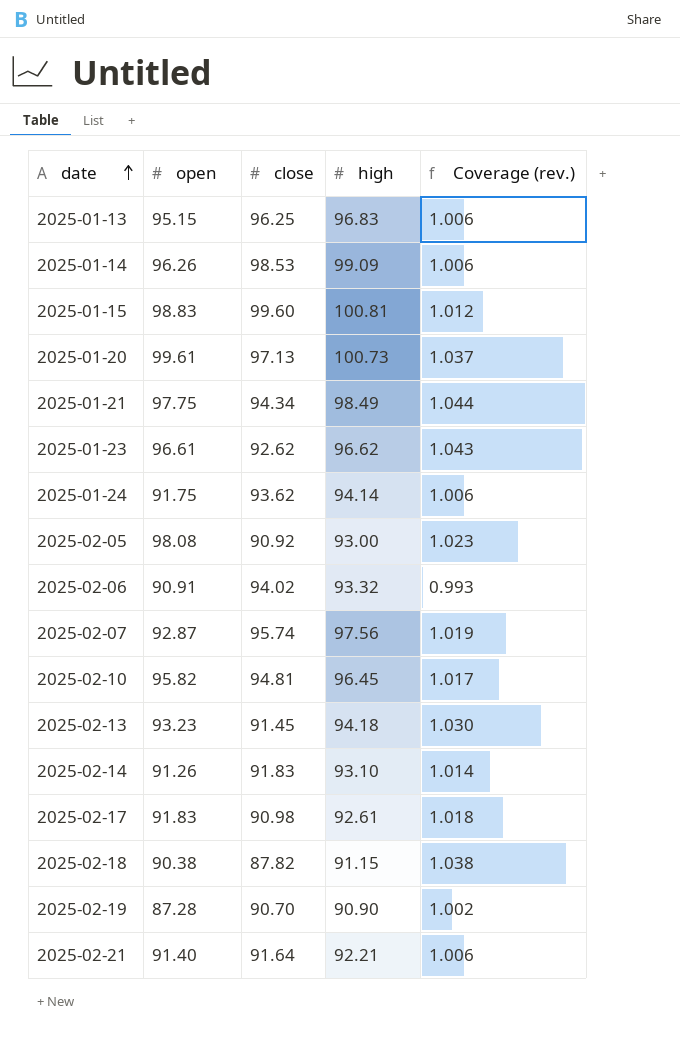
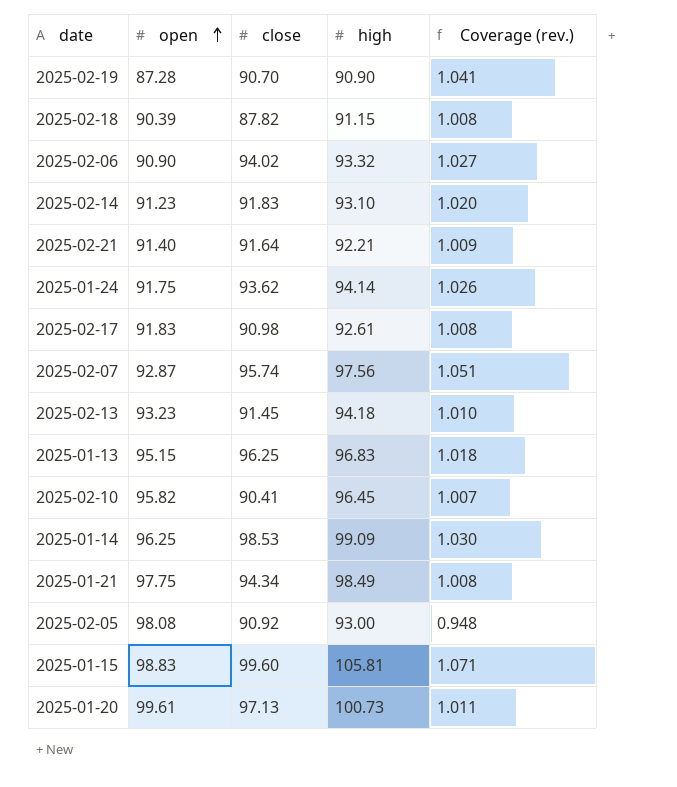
row order: date ascending -> open ascending
column Coverage (rev.) | formula: [high] / [close] -> [high] / [open]
row 2025-01-23: 96.61 | 92.62 | 96.62 | 1.043 -> none
2025-02-18 | open: 90.38 -> 90.39
2025-02-06 | open: 90.91 -> 90.90
2025-02-14 | open: 91.26 -> 91.23
2025-02-10 | close: 94.81 -> 90.41
2025-01-14 | open: 96.26 -> 96.25
2025-01-15 | high: 100.81 -> 105.81

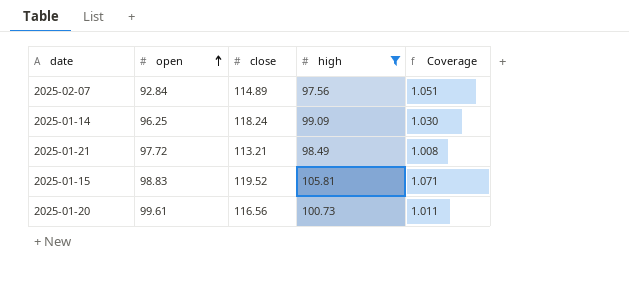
filter: none -> high >= 97.56
column name: Coverage (rev.) -> Coverage
2025-02-07 | open: 92.87 -> 92.84
2025-02-07 | close: 95.74 -> 114.89
2025-01-14 | close: 98.53 -> 118.24
2025-01-21 | open: 97.75 -> 97.72
2025-01-21 | close: 94.34 -> 113.21
2025-01-15 | close: 99.60 -> 119.52
2025-01-20 | close: 97.13 -> 116.56

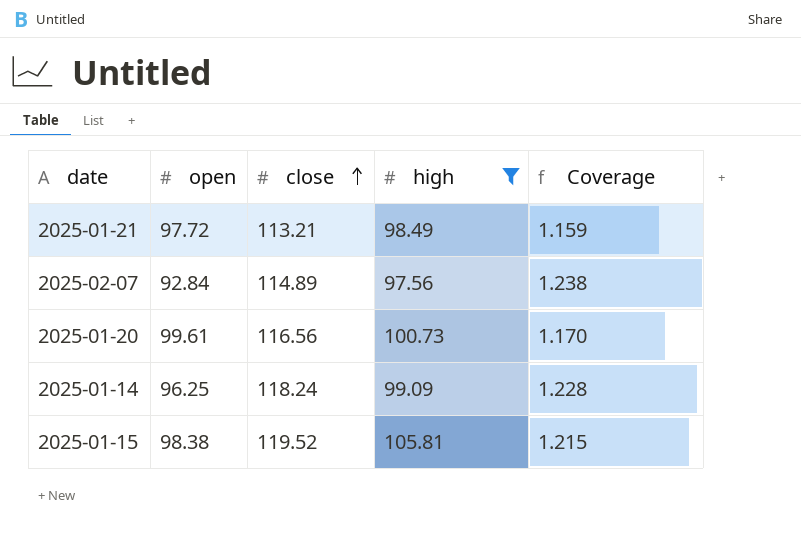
row order: open ascending -> close ascending
column Coverage | formula: [high] / [open] -> [close] / [open]
2025-01-15 | open: 98.83 -> 98.38

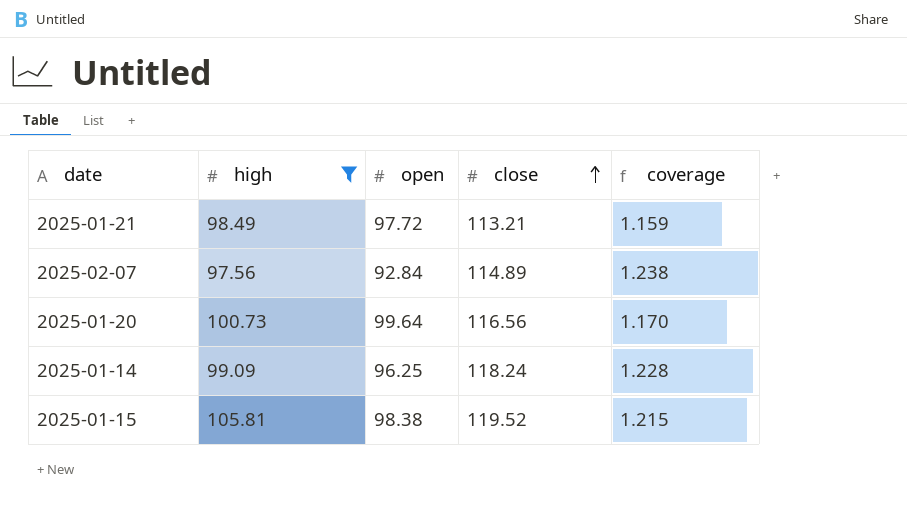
column high | position: 4 -> 2
column name: Coverage -> coverage
2025-01-20 | open: 99.61 -> 99.64

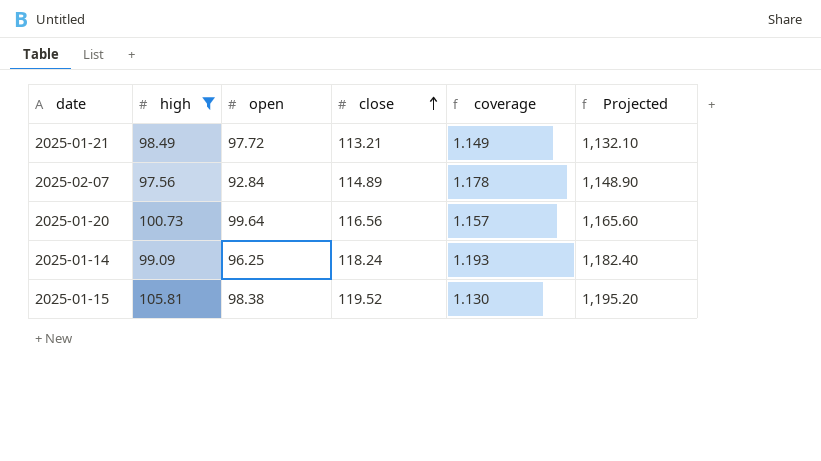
column coverage | formula: [close] / [open] -> [close] / [high]
column Projected | formula: none -> [close] * 10

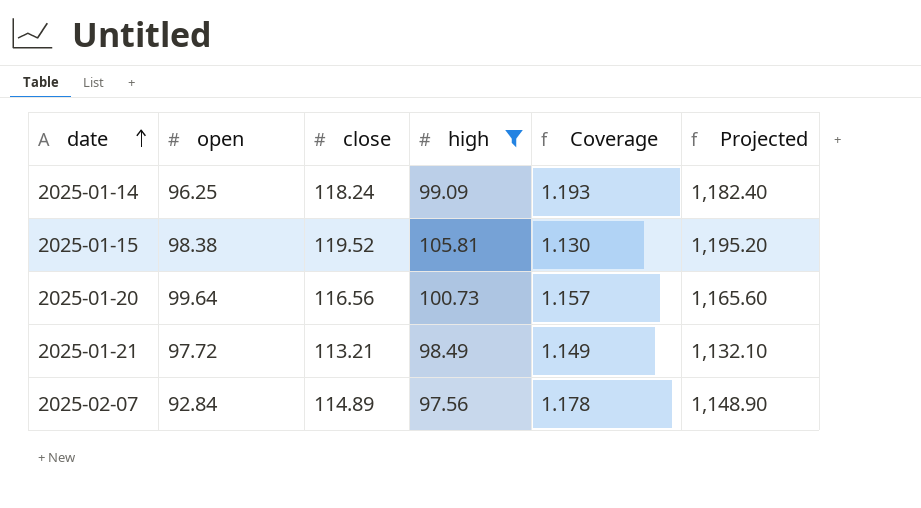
row order: close ascending -> date ascending
column high | position: 2 -> 4
column name: coverage -> Coverage

